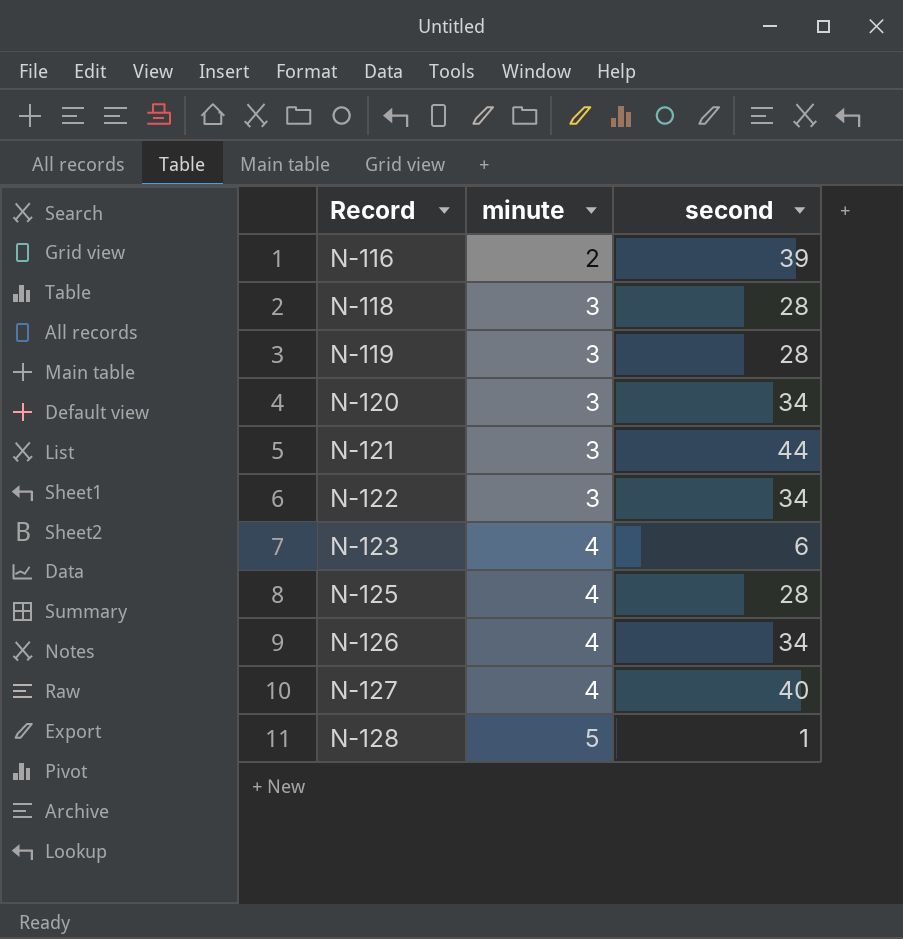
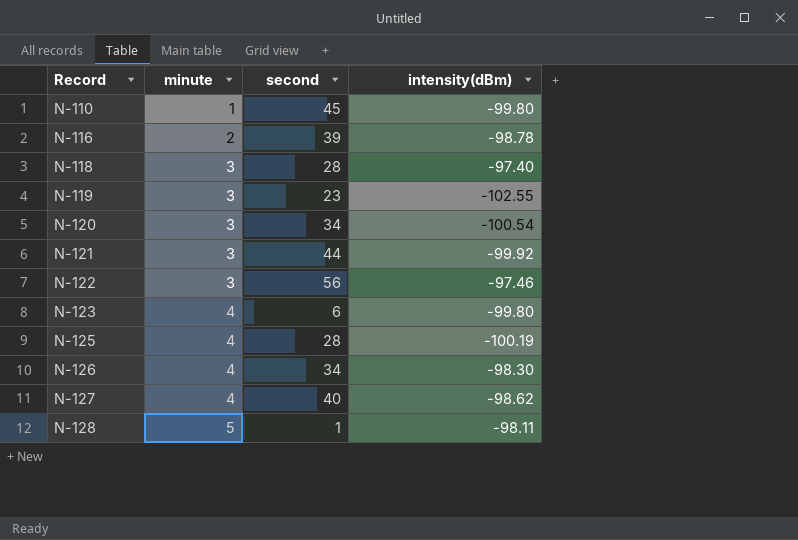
column intensity(dBm) | position: none -> 4
row N-110: none -> 1 | 45 | -99.80
N-119 | second: 28 -> 23
N-122 | second: 34 -> 56

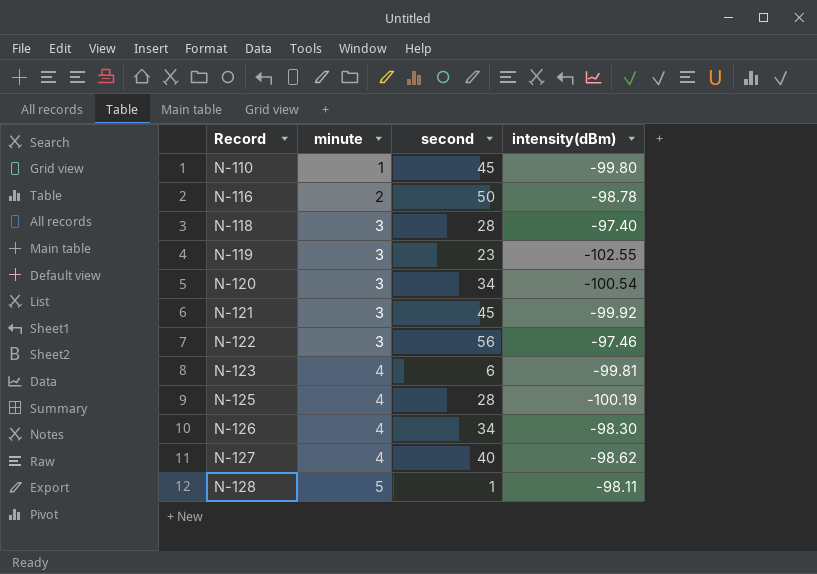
N-116 | second: 39 -> 50
N-121 | second: 44 -> 45
N-123 | intensity(dBm): -99.80 -> -99.81

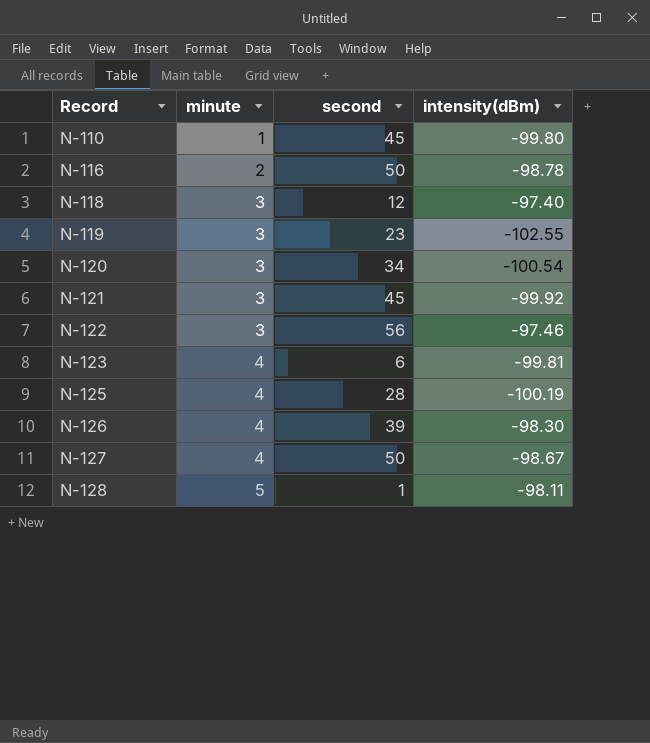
N-118 | second: 28 -> 12
N-126 | second: 34 -> 39
N-127 | second: 40 -> 50
N-127 | intensity(dBm): -98.62 -> -98.67

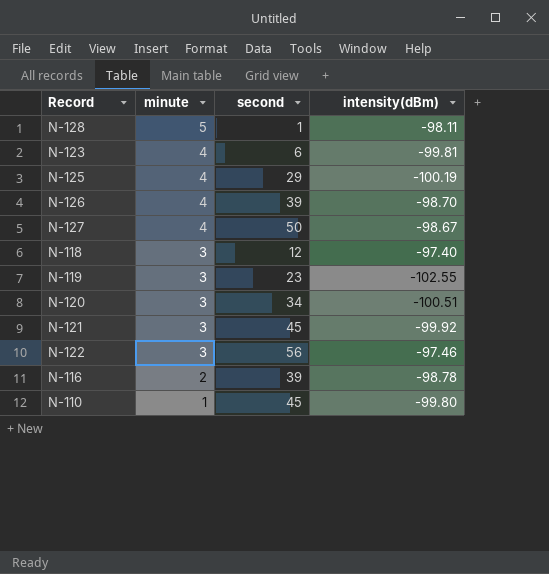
row order: Record ascending -> minute descending
N-125 | second: 28 -> 29
N-126 | intensity(dBm): -98.30 -> -98.70
N-120 | intensity(dBm): -100.54 -> -100.51
N-116 | second: 50 -> 39

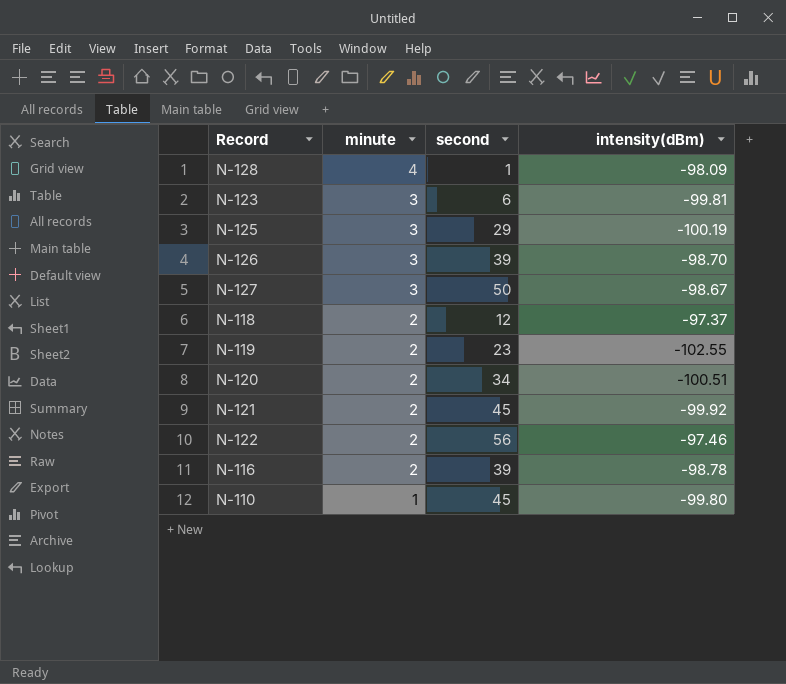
N-128 | minute: 5 -> 4
N-128 | intensity(dBm): -98.11 -> -98.09
N-123 | minute: 4 -> 3
N-125 | minute: 4 -> 3
N-126 | minute: 4 -> 3
N-127 | minute: 4 -> 3
N-118 | minute: 3 -> 2
N-118 | intensity(dBm): -97.40 -> -97.37
N-119 | minute: 3 -> 2
N-120 | minute: 3 -> 2
N-121 | minute: 3 -> 2
N-122 | minute: 3 -> 2

